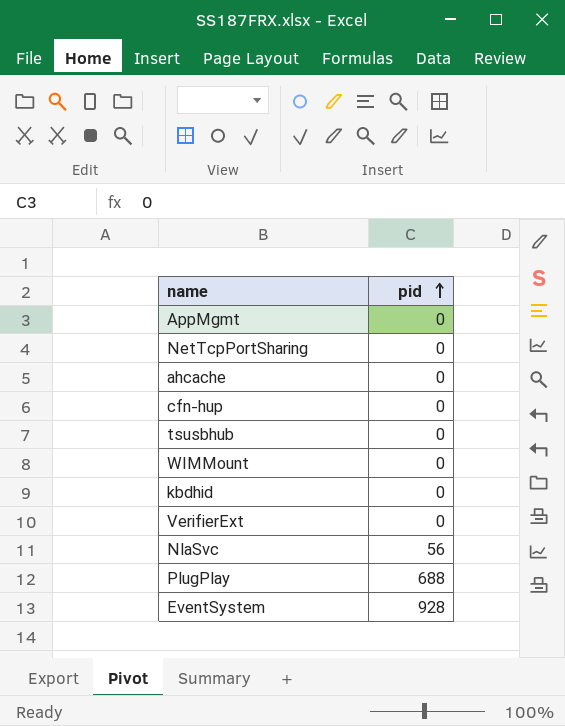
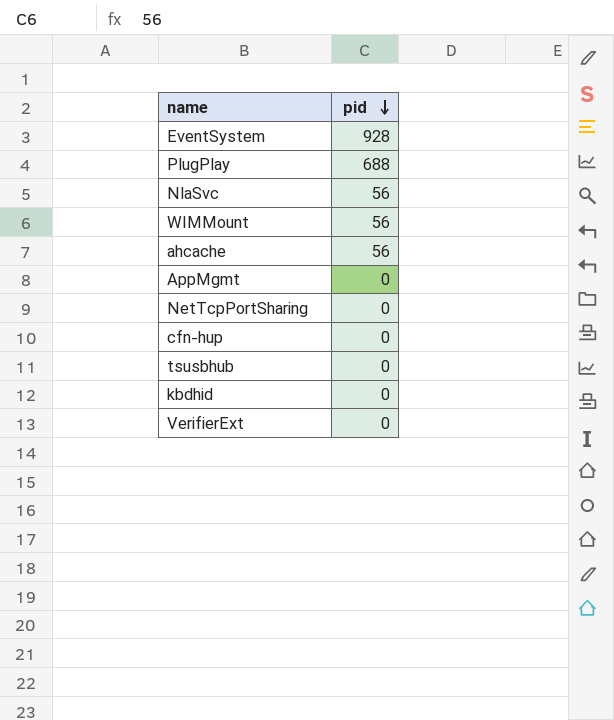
row order: pid ascending -> pid descending
WIMMount | pid: 0 -> 56
ahcache | pid: 0 -> 56

